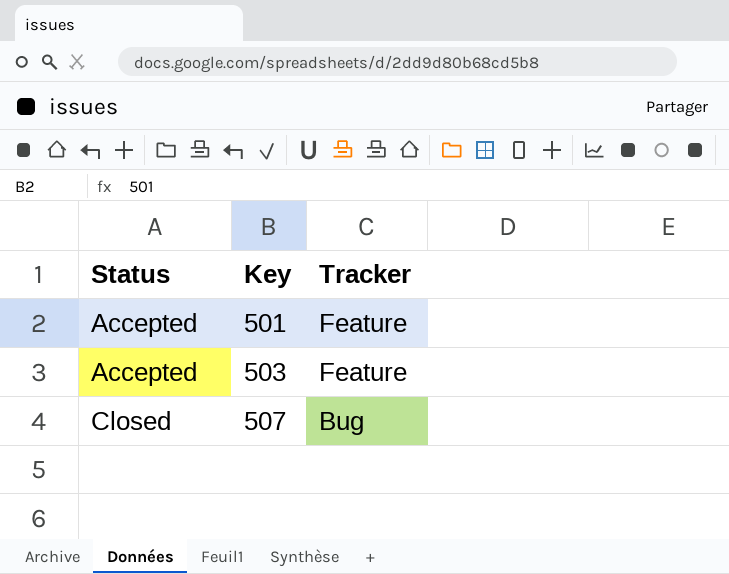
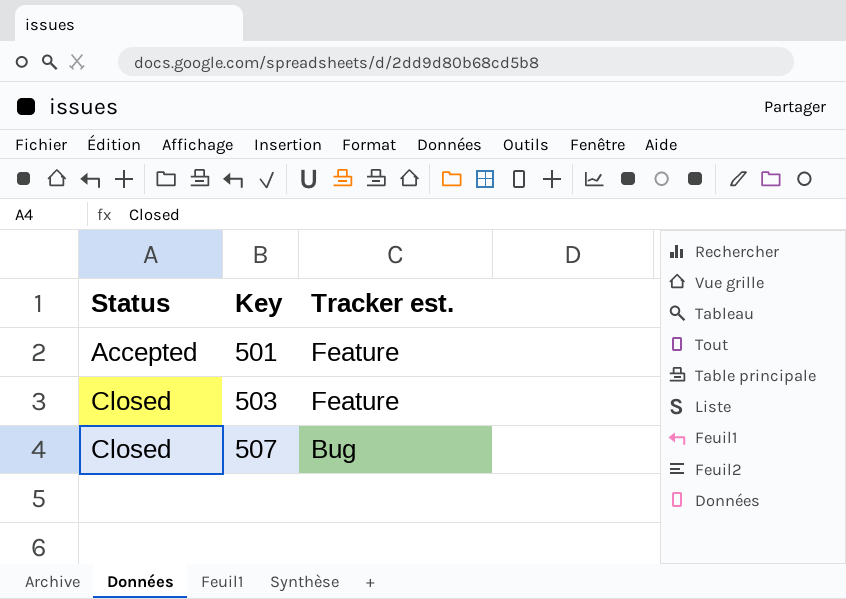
column name: Tracker -> Tracker est.
503 | Status: Accepted -> Closed

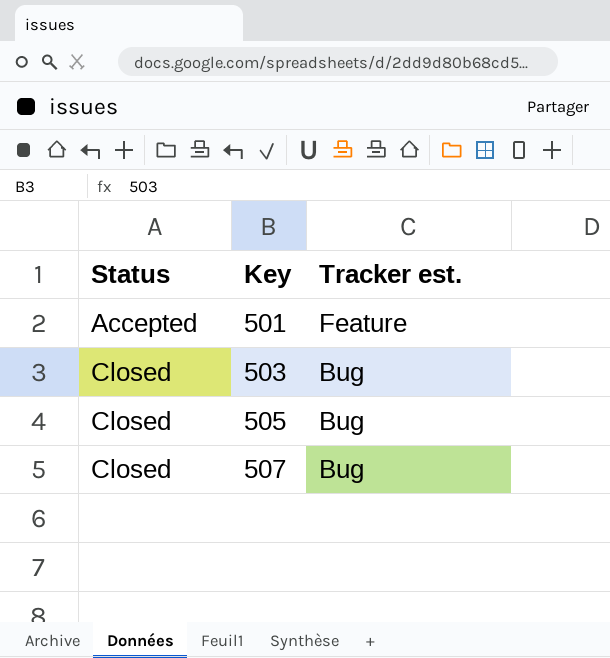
503 | Tracker est.: Feature -> Bug
row 505: none -> Closed | Bug

